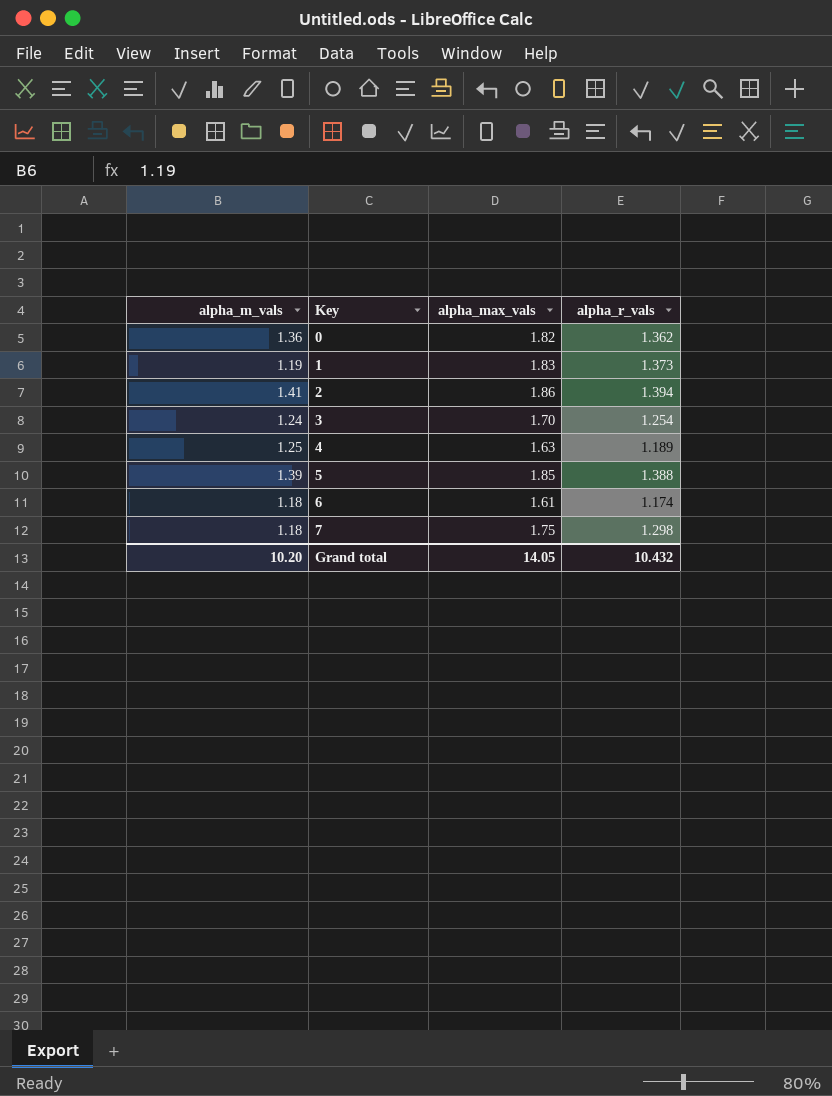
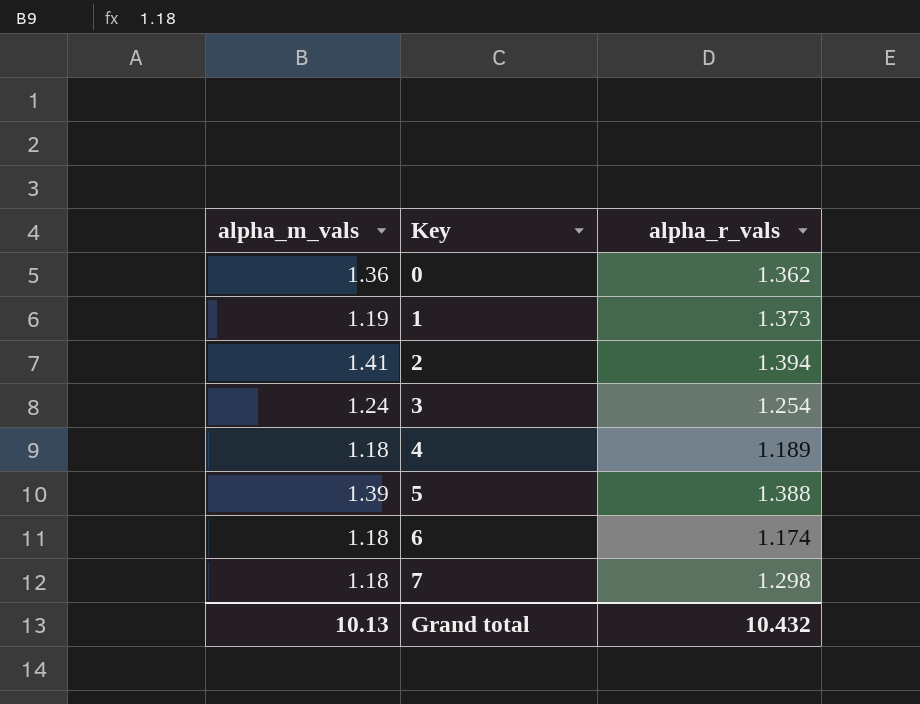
column alpha_max_vals | position: 3 -> none
4 | alpha_m_vals: 1.25 -> 1.18
Grand total | alpha_m_vals: 10.20 -> 10.13

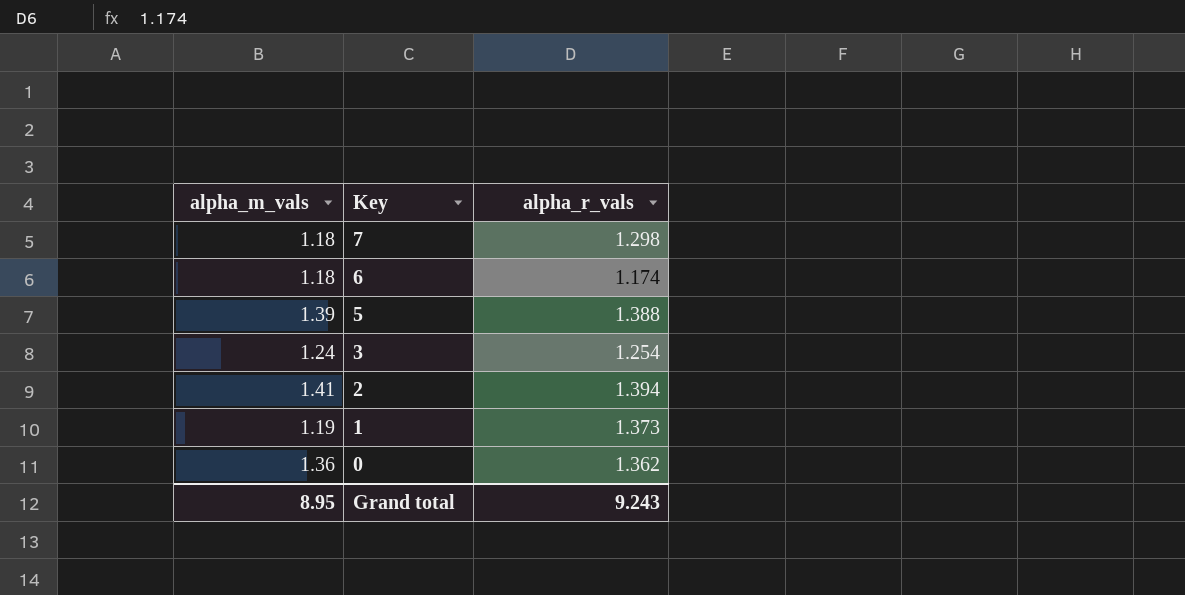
row order: Key ascending -> Key descending
row 4: 1.18 | 1.189 -> none
Grand total | alpha_m_vals: 10.13 -> 8.95
Grand total | alpha_r_vals: 10.432 -> 9.243

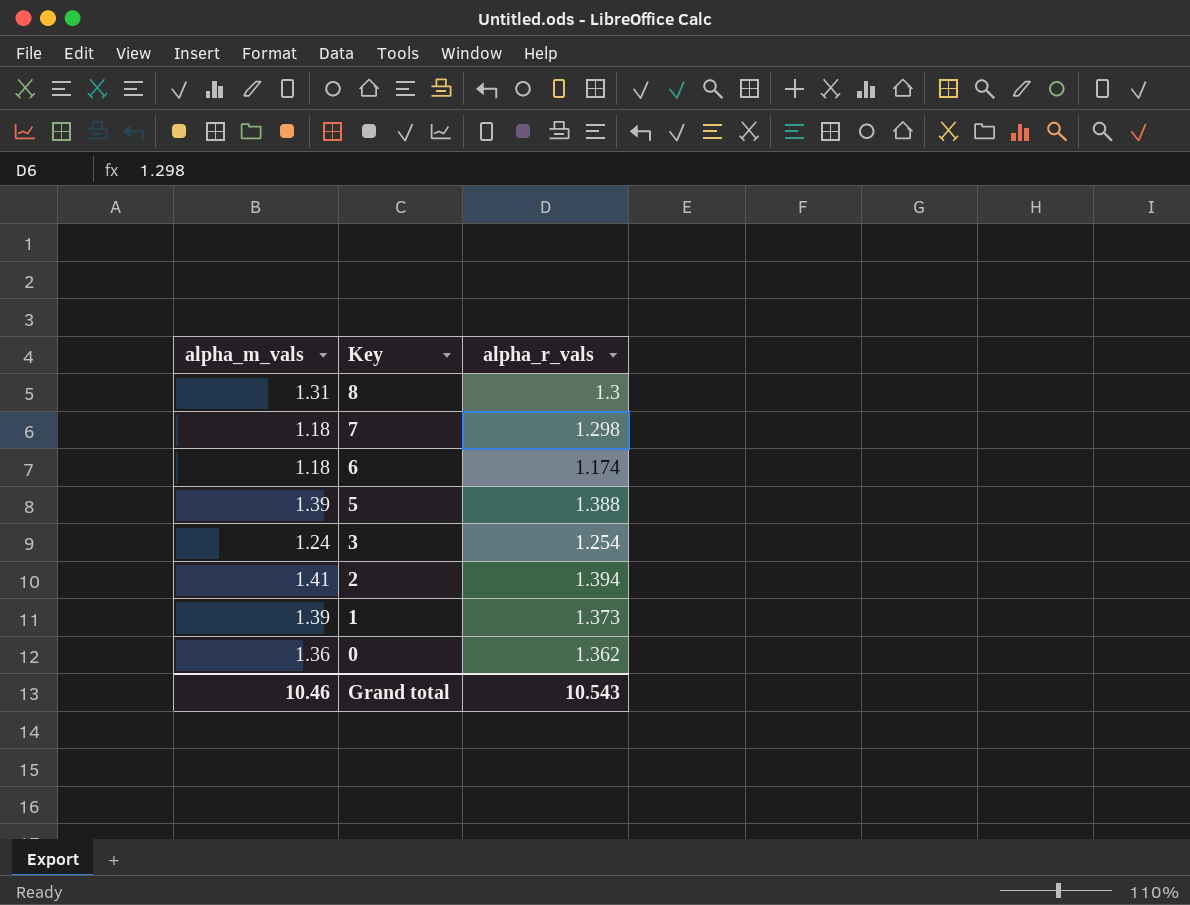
row 8: none -> 1.31 | 1.3
1 | alpha_m_vals: 1.19 -> 1.39
Grand total | alpha_m_vals: 8.95 -> 10.46
Grand total | alpha_r_vals: 9.243 -> 10.543

